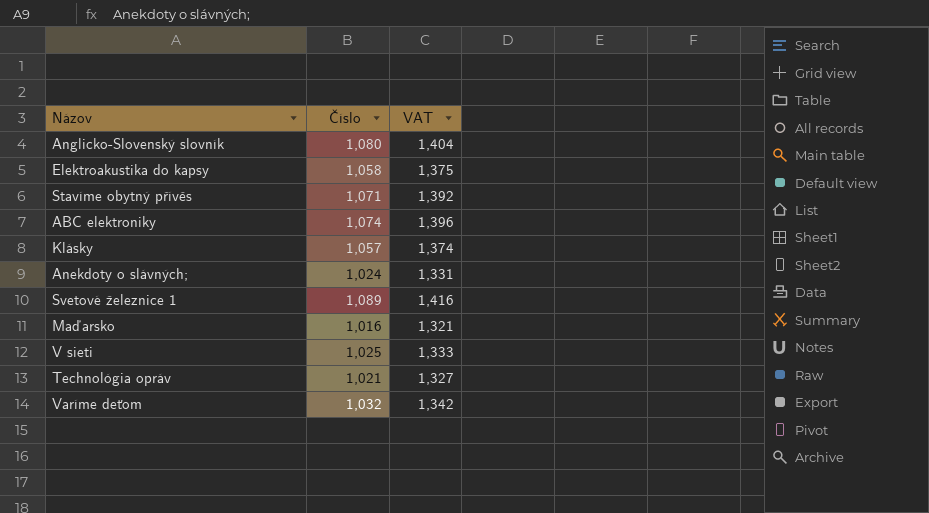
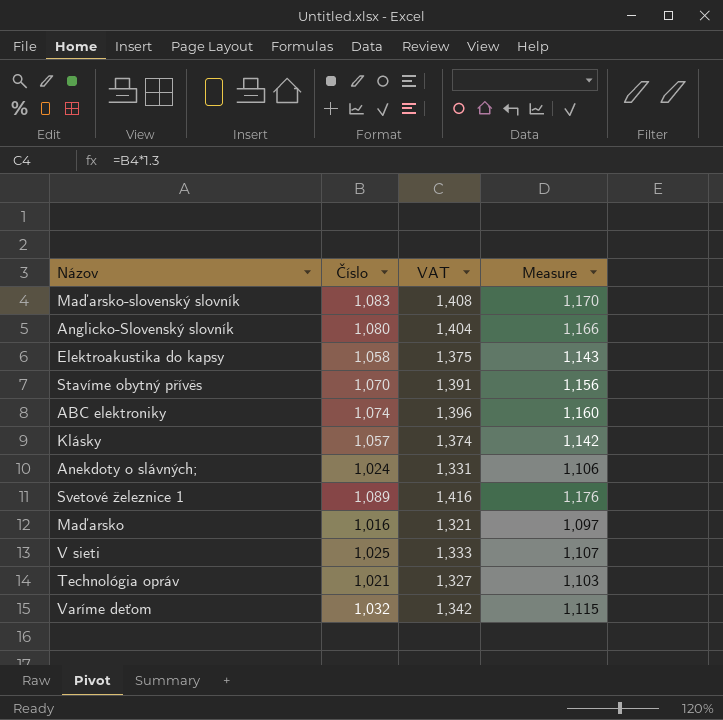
column Measure | formula: none -> [Číslo] * 1.08
row Maďarsko-slovenský slovník: none -> 1,083 | 1,408 | 1,170
Stavíme obytný přívěs | Číslo: 1,071 -> 1,070
Stavíme obytný přívěs | VAT: 1,392 -> 1,391

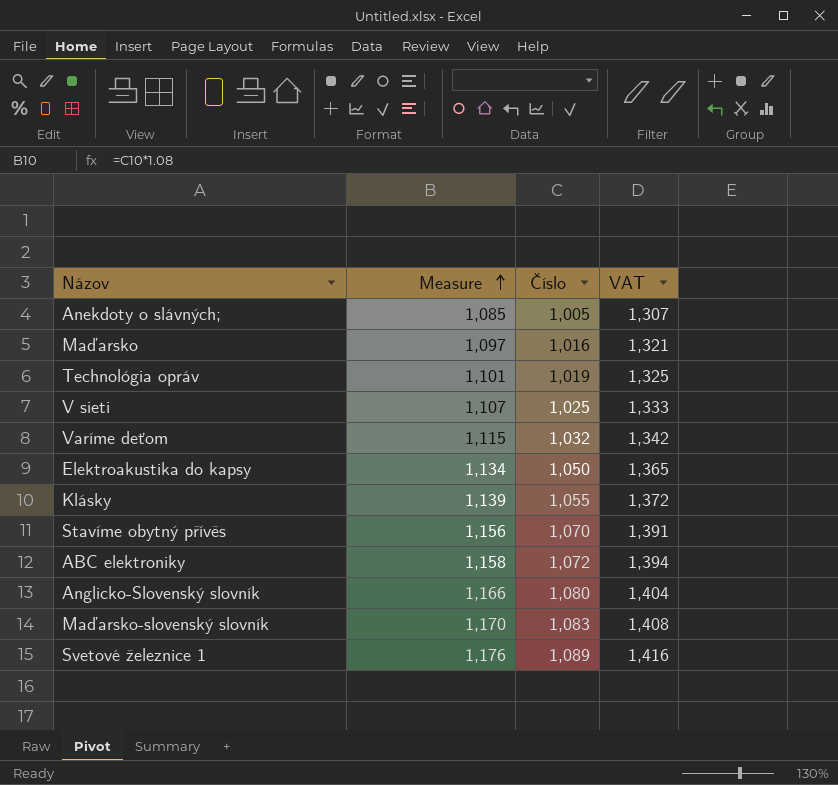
row order: none -> Measure ascending
column Measure | position: 4 -> 2
Anekdoty o slávných; | Measure: 1,106 -> 1,085
Anekdoty o slávných; | Číslo: 1,024 -> 1,005
Anekdoty o slávných; | VAT: 1,331 -> 1,307
Technológia opráv | Measure: 1,103 -> 1,101
Technológia opráv | Číslo: 1,021 -> 1,019
Technológia opráv | VAT: 1,327 -> 1,325
Elektroakustika do kapsy | Measure: 1,143 -> 1,134
Elektroakustika do kapsy | Číslo: 1,058 -> 1,050
Elektroakustika do kapsy | VAT: 1,375 -> 1,365
Klásky | Measure: 1,142 -> 1,139
Klásky | Číslo: 1,057 -> 1,055
Klásky | VAT: 1,374 -> 1,372
ABC elektroniky | Measure: 1,160 -> 1,158
ABC elektroniky | Číslo: 1,074 -> 1,072
ABC elektroniky | VAT: 1,396 -> 1,394

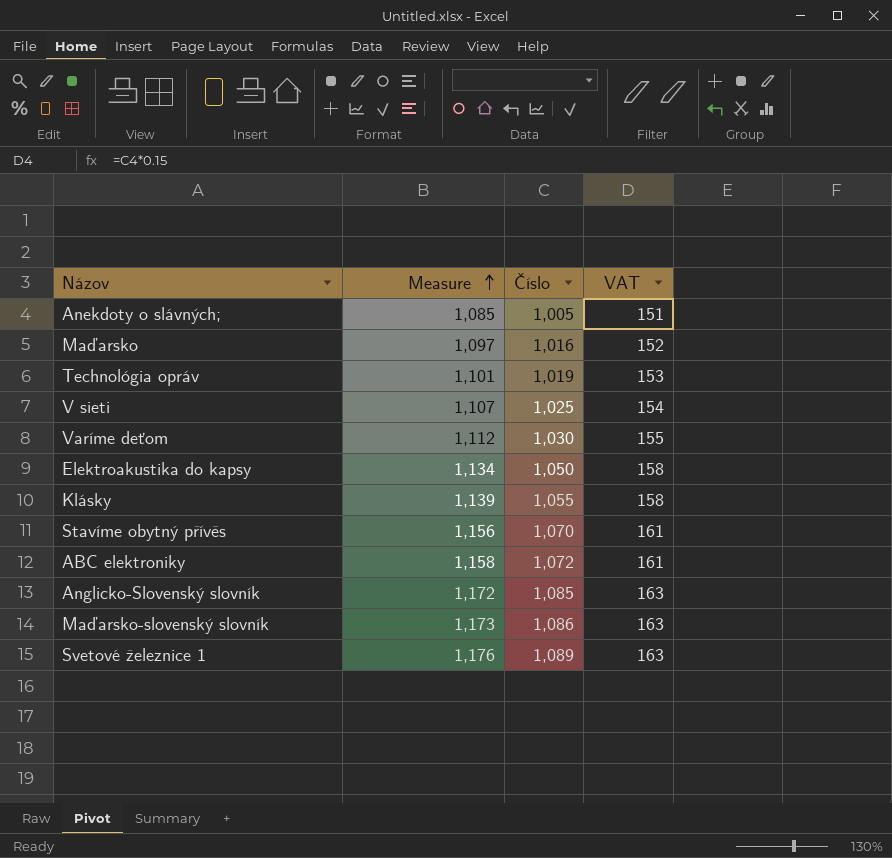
column VAT | formula: [Číslo] * 1.3 -> [Číslo] * 0.15
Varíme deťom | Measure: 1,115 -> 1,112
Varíme deťom | Číslo: 1,032 -> 1,030
Anglicko-Slovenský slovník | Measure: 1,166 -> 1,172
Anglicko-Slovenský slovník | Číslo: 1,080 -> 1,085
Maďarsko-slovenský slovník | Measure: 1,170 -> 1,173
Maďarsko-slovenský slovník | Číslo: 1,083 -> 1,086

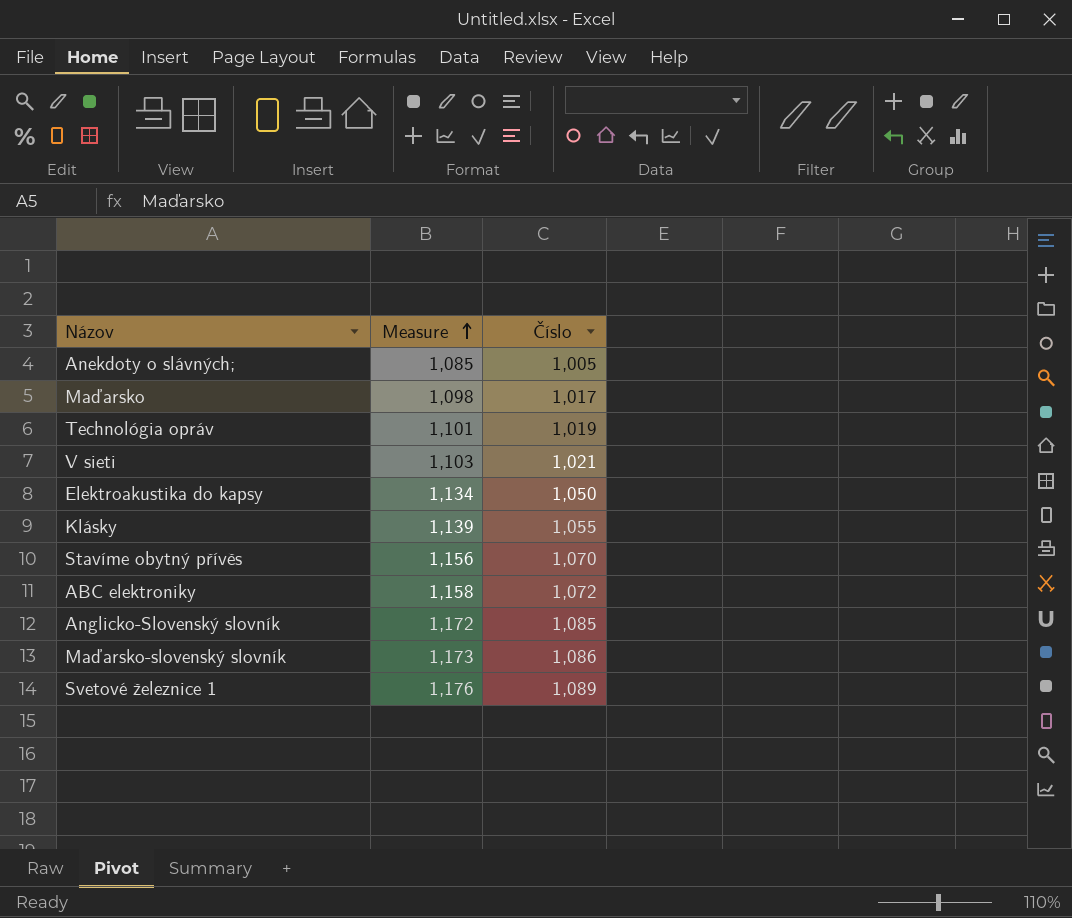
column VAT | formula: [Číslo] * 0.15 -> none
row Varíme deťom: 1,112 | 1,030 | 155 -> none
Maďarsko | Measure: 1,097 -> 1,098
Maďarsko | Číslo: 1,016 -> 1,017
V sieti | Measure: 1,107 -> 1,103
V sieti | Číslo: 1,025 -> 1,021

